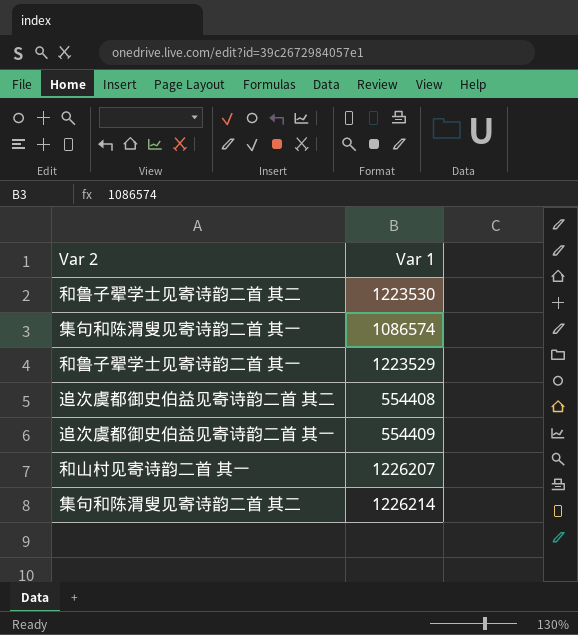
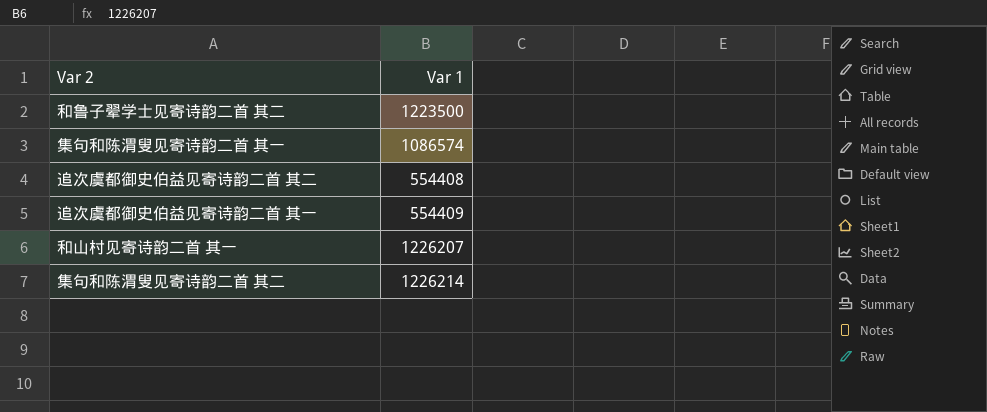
row 和鲁子翚学士见寄诗韵二首 其一: 1223529 -> none
和鲁子翚学士见寄诗韵二首 其二 | Var 1: 1223530 -> 1223500

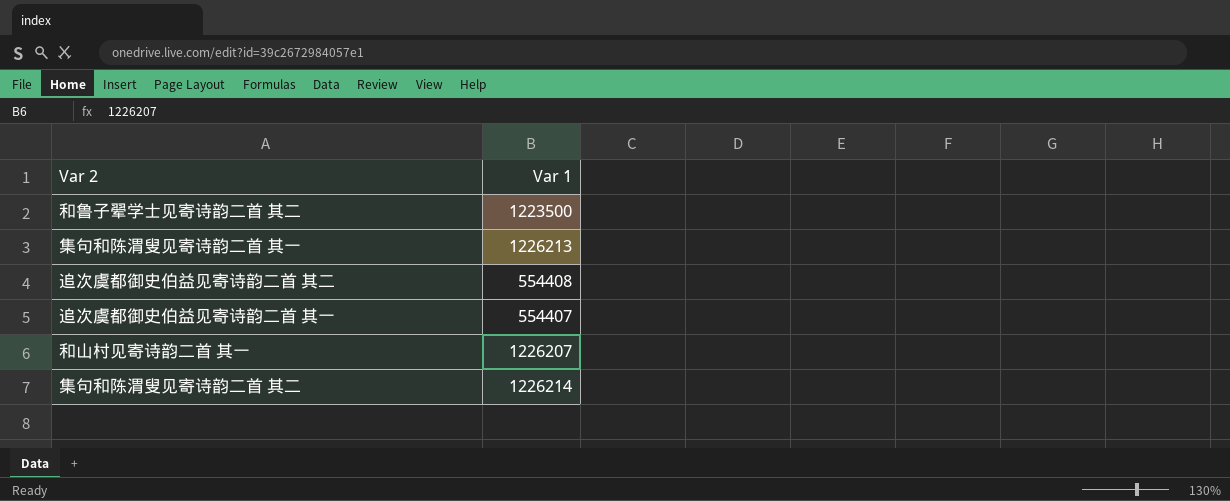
集句和陈渭叟见寄诗韵二首 其一 | Var 1: 1086574 -> 1226213
追次虞都御史伯益见寄诗韵二首 其一 | Var 1: 554409 -> 554407

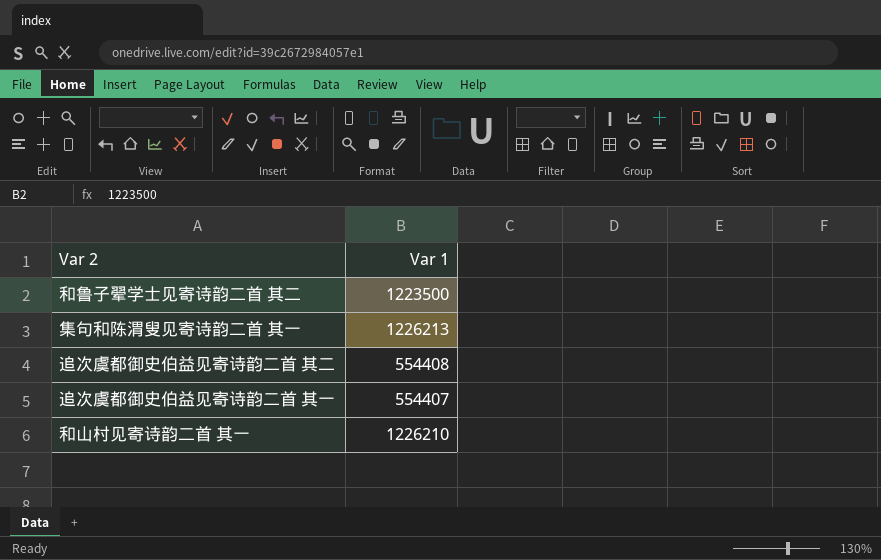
row 集句和陈渭叟见寄诗韵二首 其二: 1226214 -> none
和山村见寄诗韵二首 其一 | Var 1: 1226207 -> 1226210

